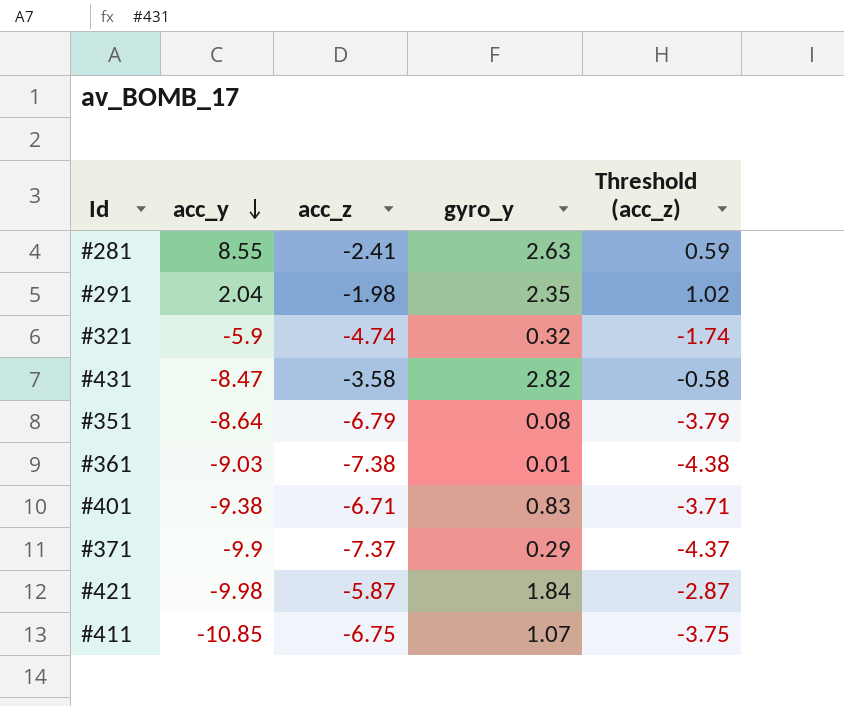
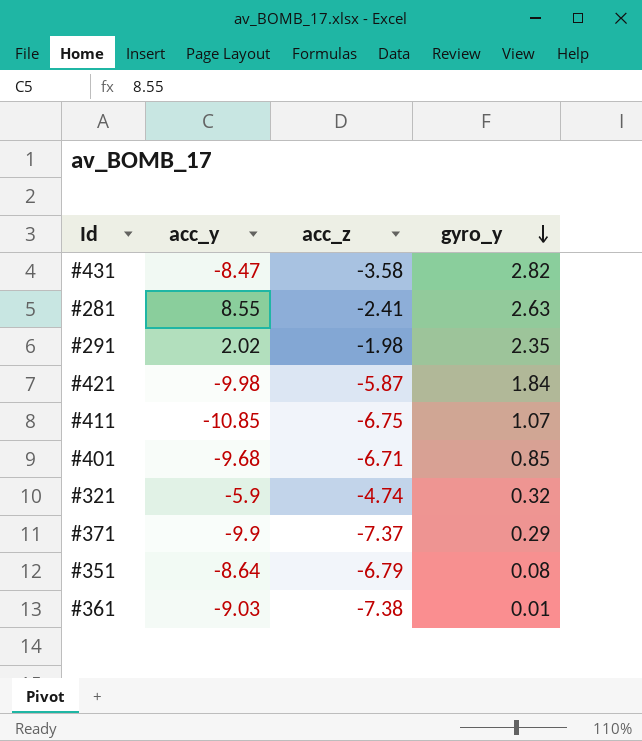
row order: acc_y descending -> gyro_y descending
column Threshold (acc_z) | formula: [acc_z] + 3 -> none
#291 | acc_y: 2.04 -> 2.02
#401 | acc_y: -9.38 -> -9.68
#401 | gyro_y: 0.83 -> 0.85

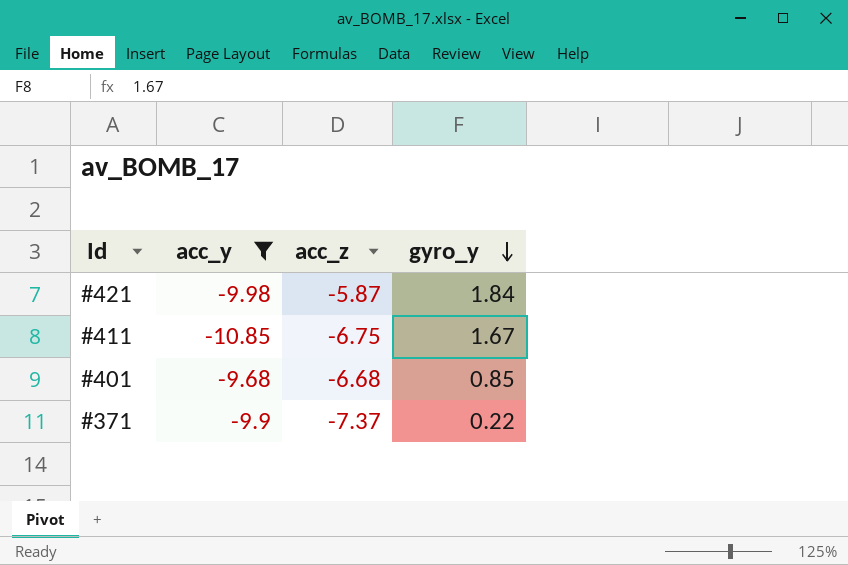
filter: none -> acc_y <= -9.68
#411 | gyro_y: 1.07 -> 1.67
#401 | acc_z: -6.71 -> -6.68
#371 | gyro_y: 0.29 -> 0.22

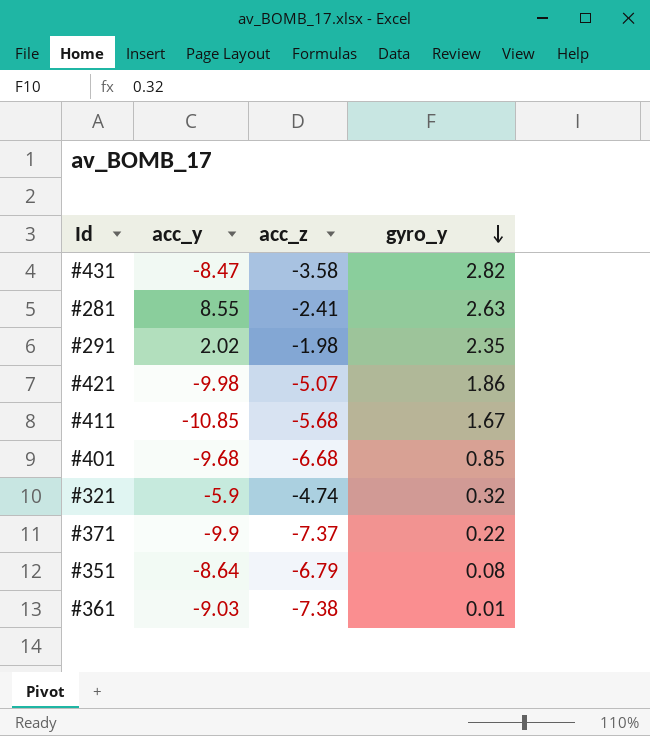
filter: acc_y <= -9.68 -> none
#421 | acc_z: -5.87 -> -5.07
#421 | gyro_y: 1.84 -> 1.86
#411 | acc_z: -6.75 -> -5.68

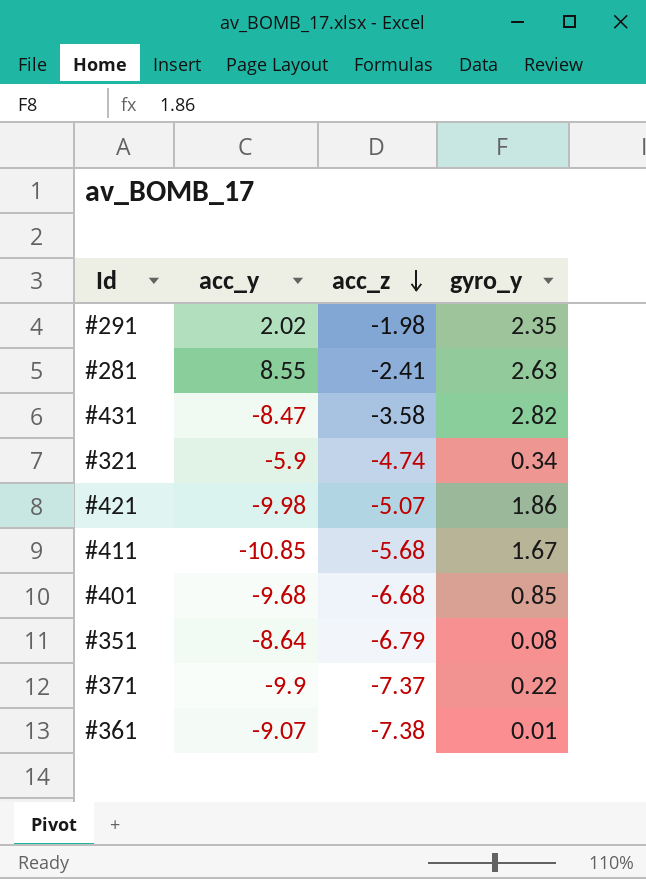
row order: gyro_y descending -> acc_z descending
#321 | gyro_y: 0.32 -> 0.34
#361 | acc_y: -9.03 -> -9.07

